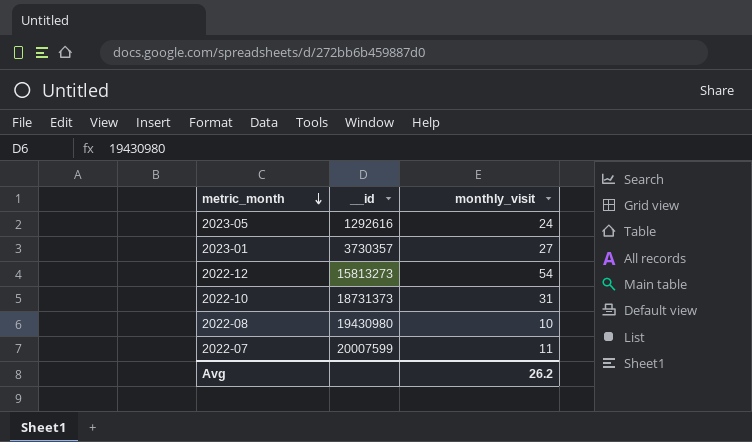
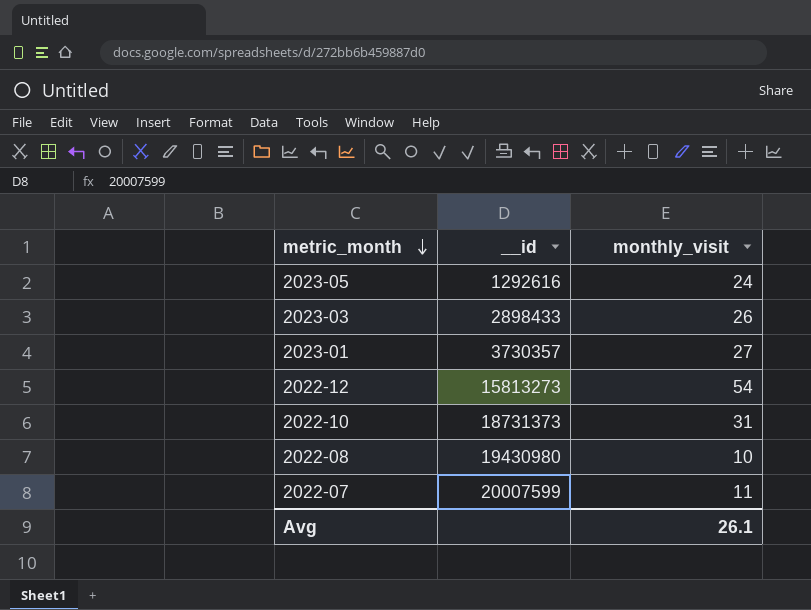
row 2023-03: none -> 2898433 | 26
Avg | monthly_visit: 26.2 -> 26.1

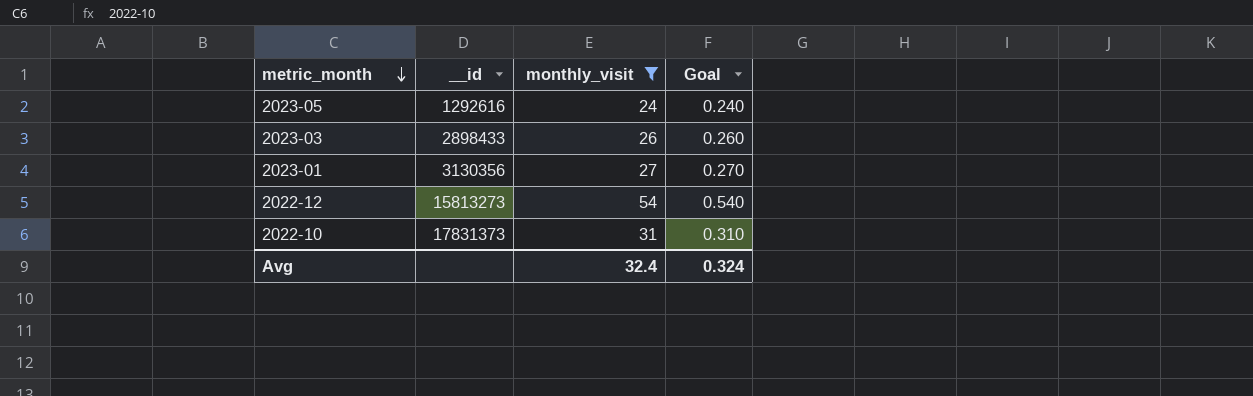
filter: none -> monthly_visit >= 24
column Goal | formula: none -> [monthly_visit] * 0.01
2023-01 | __id: 3730357 -> 3130356
2022-10 | __id: 18731373 -> 17831373
Avg | monthly_visit: 26.1 -> 32.4

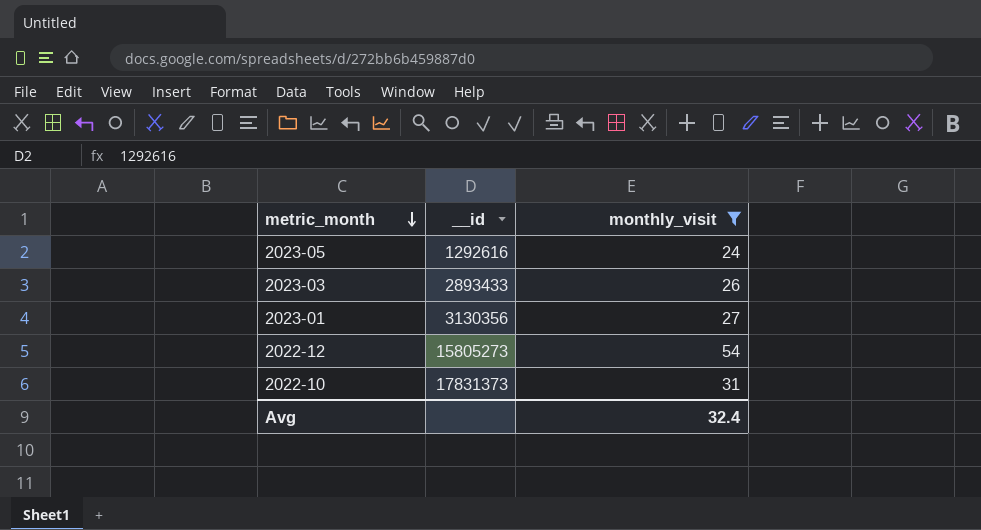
column Goal | formula: [monthly_visit] * 0.01 -> none
2023-03 | __id: 2898433 -> 2893433
2022-12 | __id: 15813273 -> 15805273

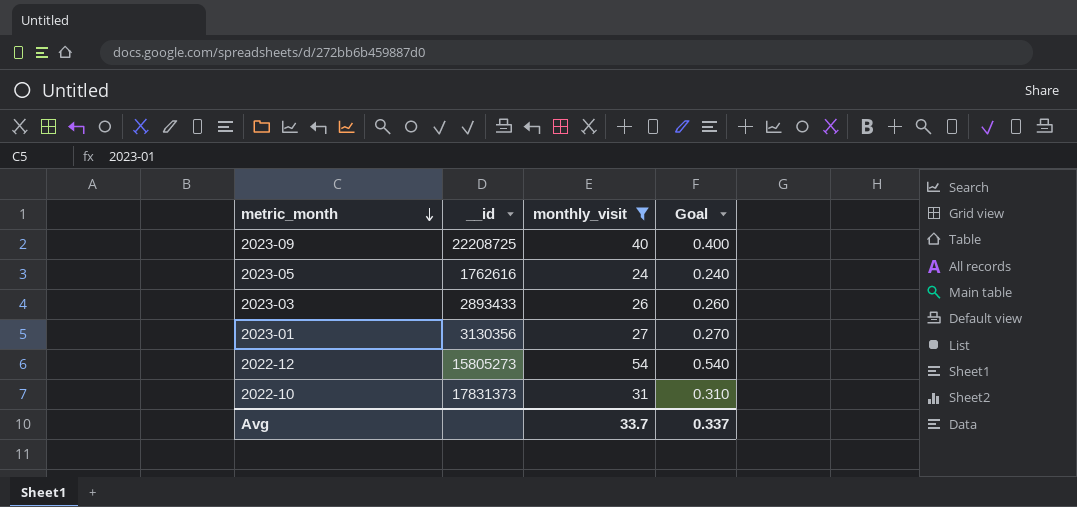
column Goal | formula: none -> [monthly_visit] * 0.01
row 2023-09: none -> 22208725 | 40 | 0.400
2023-05 | __id: 1292616 -> 1762616
Avg | monthly_visit: 32.4 -> 33.7

